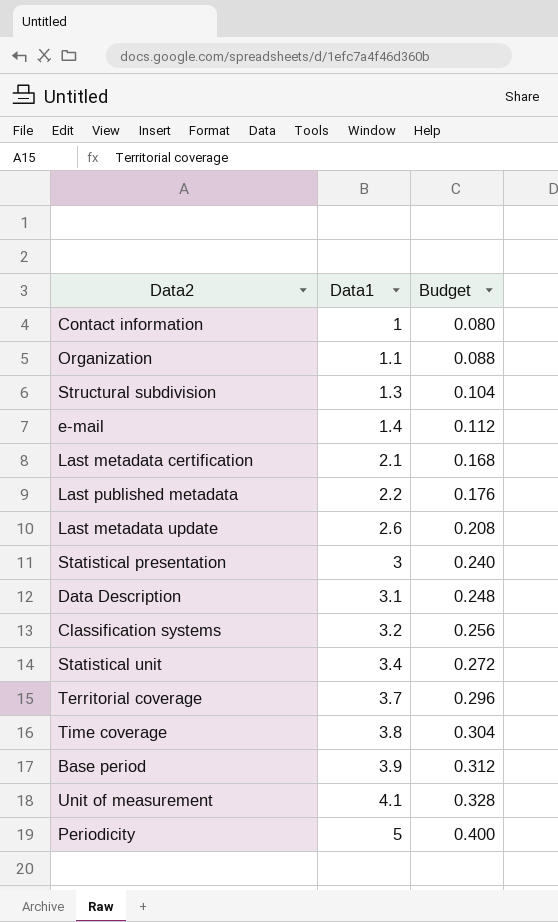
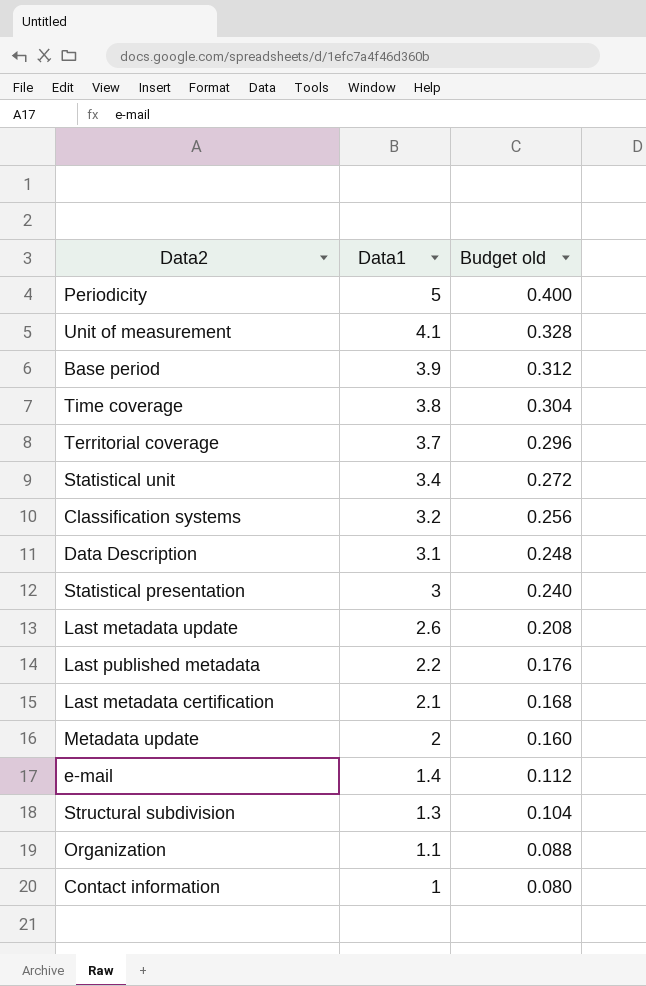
row order: Data1 ascending -> Data1 descending
column name: Budget -> Budget old
row Metadata update: none -> 2 | 0.160

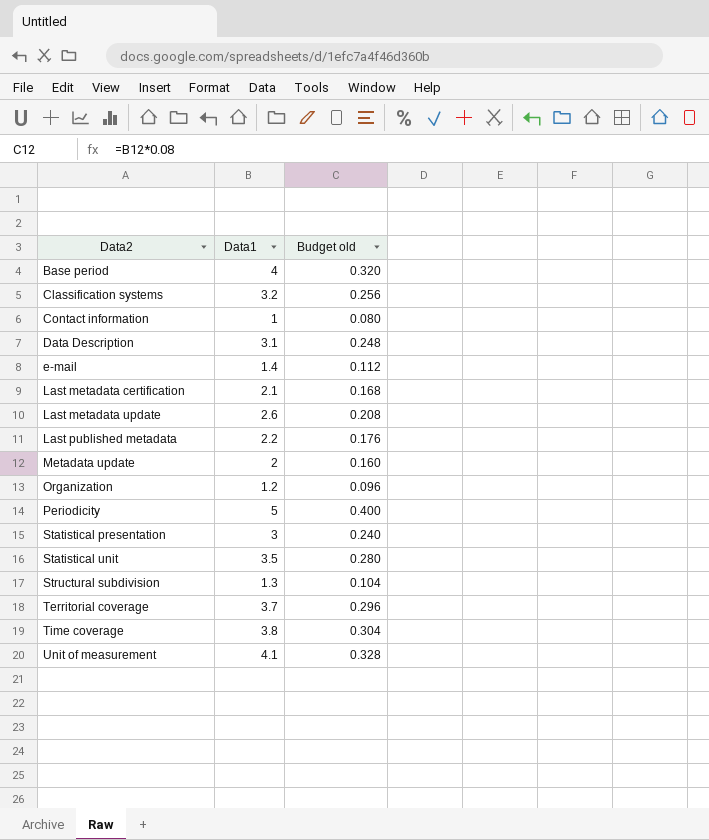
row order: Data1 descending -> Data2 ascending
Base period | Data1: 3.9 -> 4
Base period | Budget old: 0.312 -> 0.320
Organization | Data1: 1.1 -> 1.2
Organization | Budget old: 0.088 -> 0.096
Statistical unit | Data1: 3.4 -> 3.5
Statistical unit | Budget old: 0.272 -> 0.280

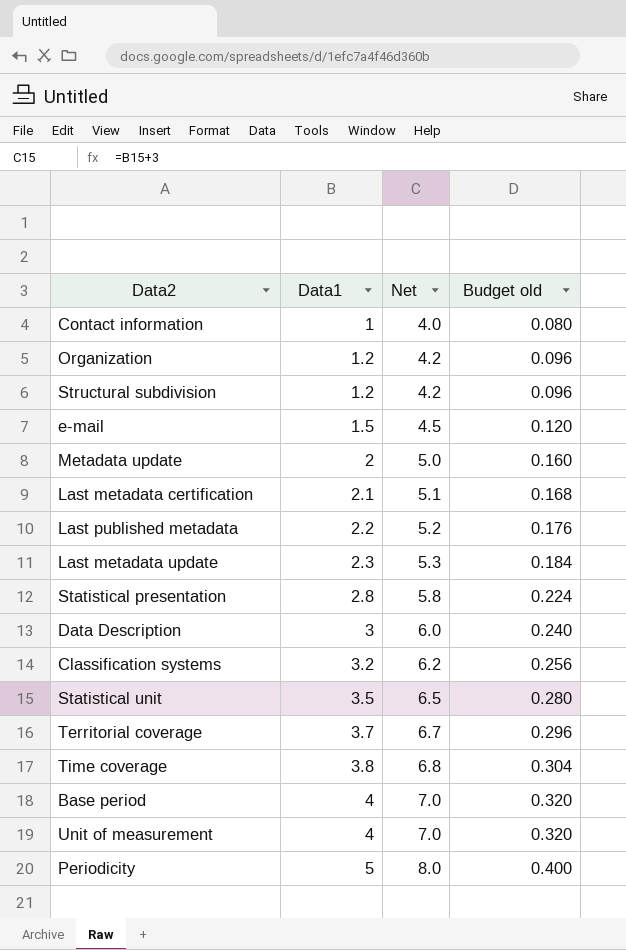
row order: Data2 ascending -> Data1 ascending
column Net | formula: none -> [Data1] + 3
Structural subdivision | Data1: 1.3 -> 1.2
Structural subdivision | Budget old: 0.104 -> 0.096
e-mail | Data1: 1.4 -> 1.5
e-mail | Budget old: 0.112 -> 0.120
Last metadata update | Data1: 2.6 -> 2.3
Last metadata update | Budget old: 0.208 -> 0.184
Statistical presentation | Data1: 3 -> 2.8
Statistical presentation | Budget old: 0.240 -> 0.224
Data Description | Data1: 3.1 -> 3
Data Description | Budget old: 0.248 -> 0.240
Unit of measurement | Data1: 4.1 -> 4
Unit of measurement | Budget old: 0.328 -> 0.320

